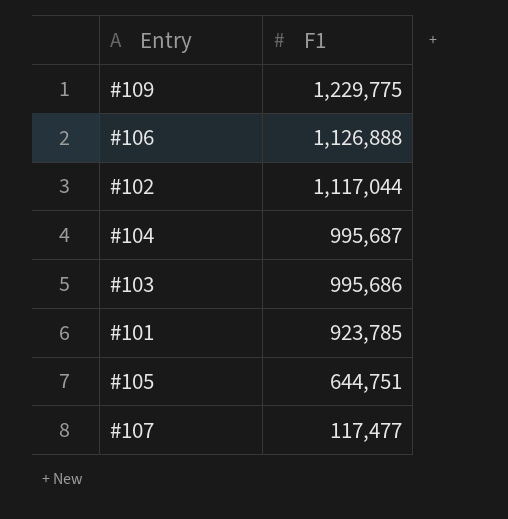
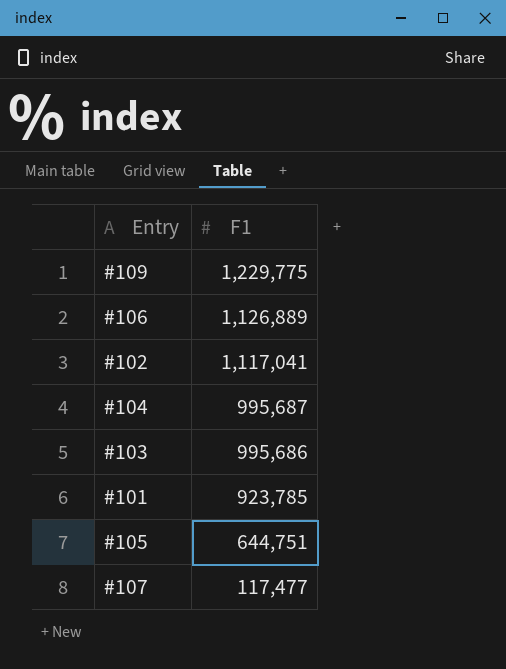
#106 | F1: 1,126,888 -> 1,126,889
#102 | F1: 1,117,044 -> 1,117,041

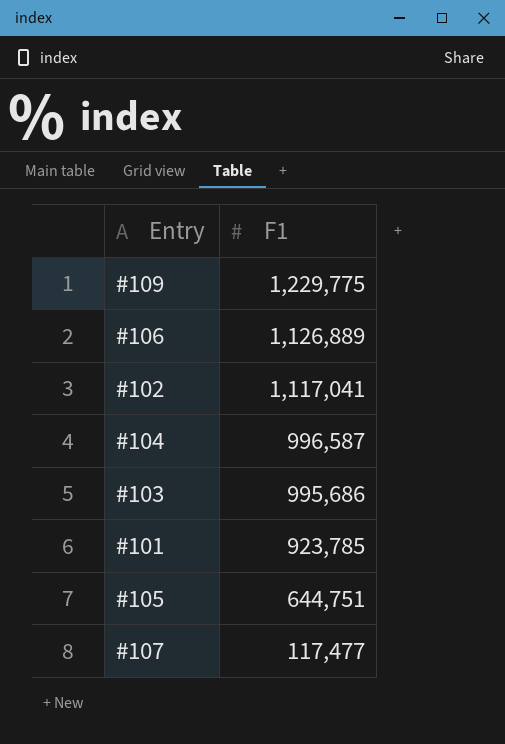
#104 | F1: 995,687 -> 996,587

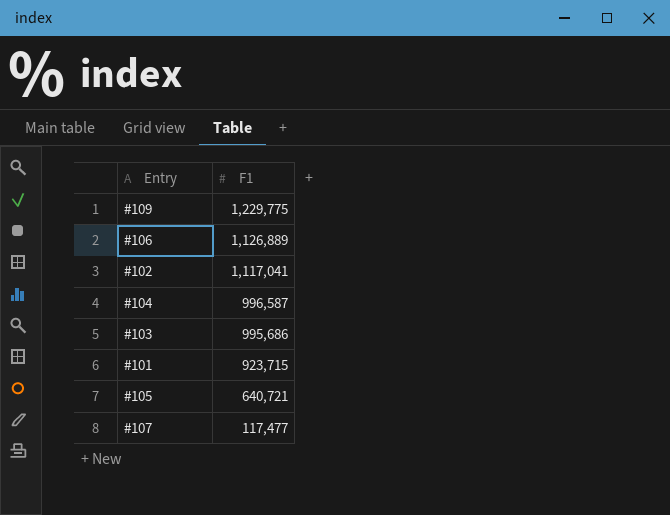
#101 | F1: 923,785 -> 923,715
#105 | F1: 644,751 -> 640,721

